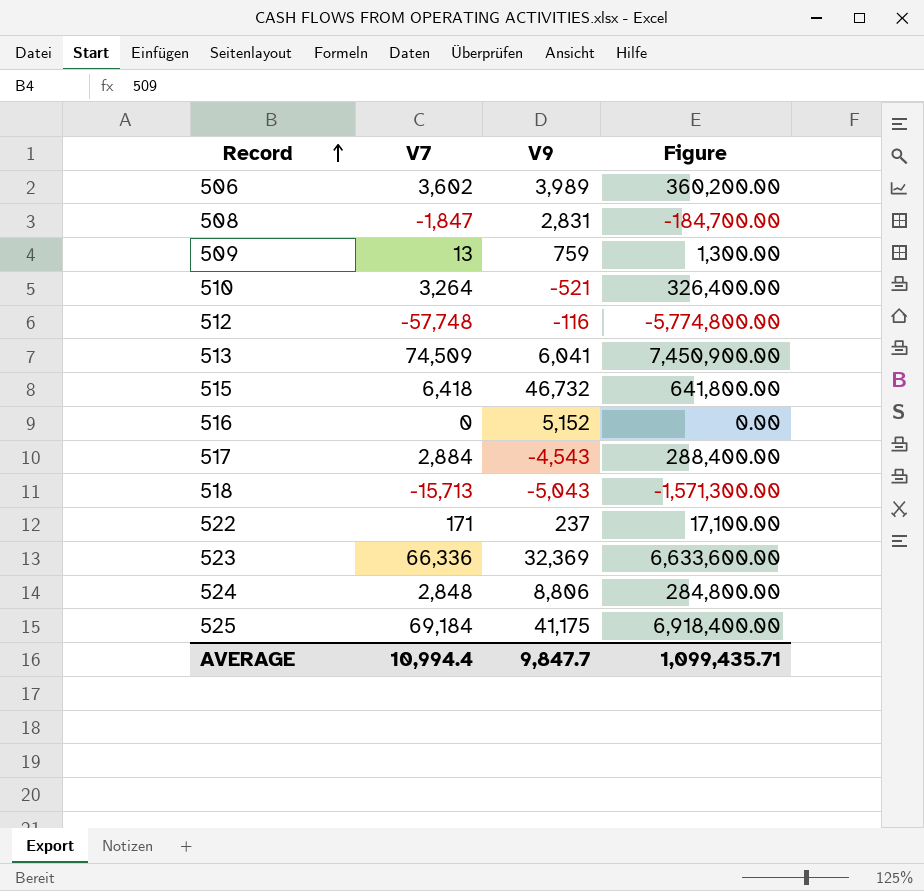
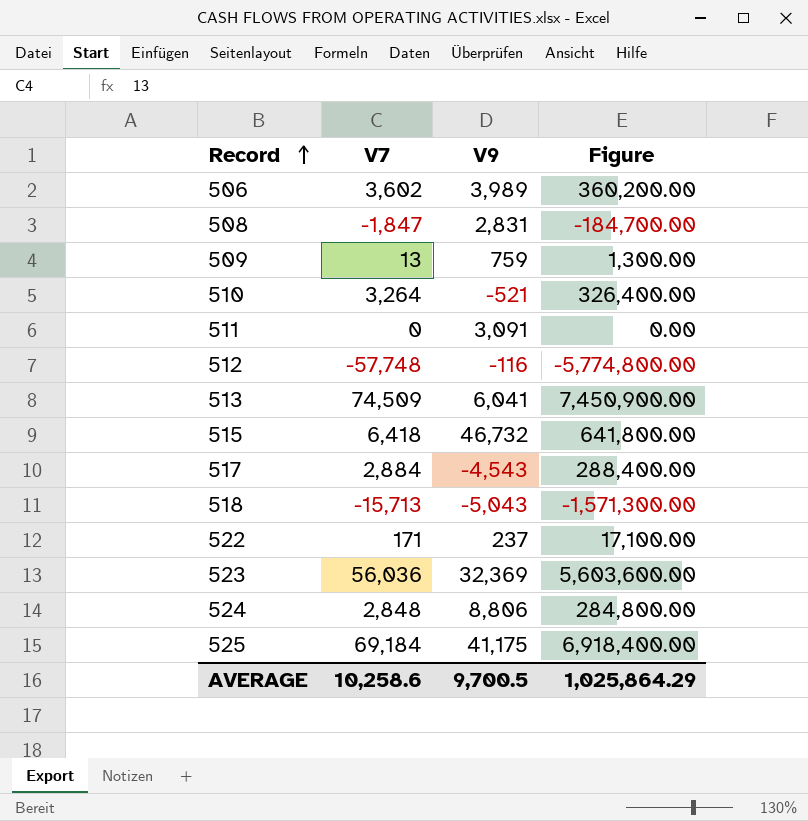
row 516: 0 | 5,152 | 0.00 -> none
row 511: none -> 0 | 3,091 | 0.00
523 | V7: 66,336 -> 56,036
523 | Figure: 6,633,600.00 -> 5,603,600.00
AVERAGE | V7: 10,994.4 -> 10,258.6
AVERAGE | V9: 9,847.7 -> 9,700.5
AVERAGE | Figure: 1,099,435.71 -> 1,025,864.29

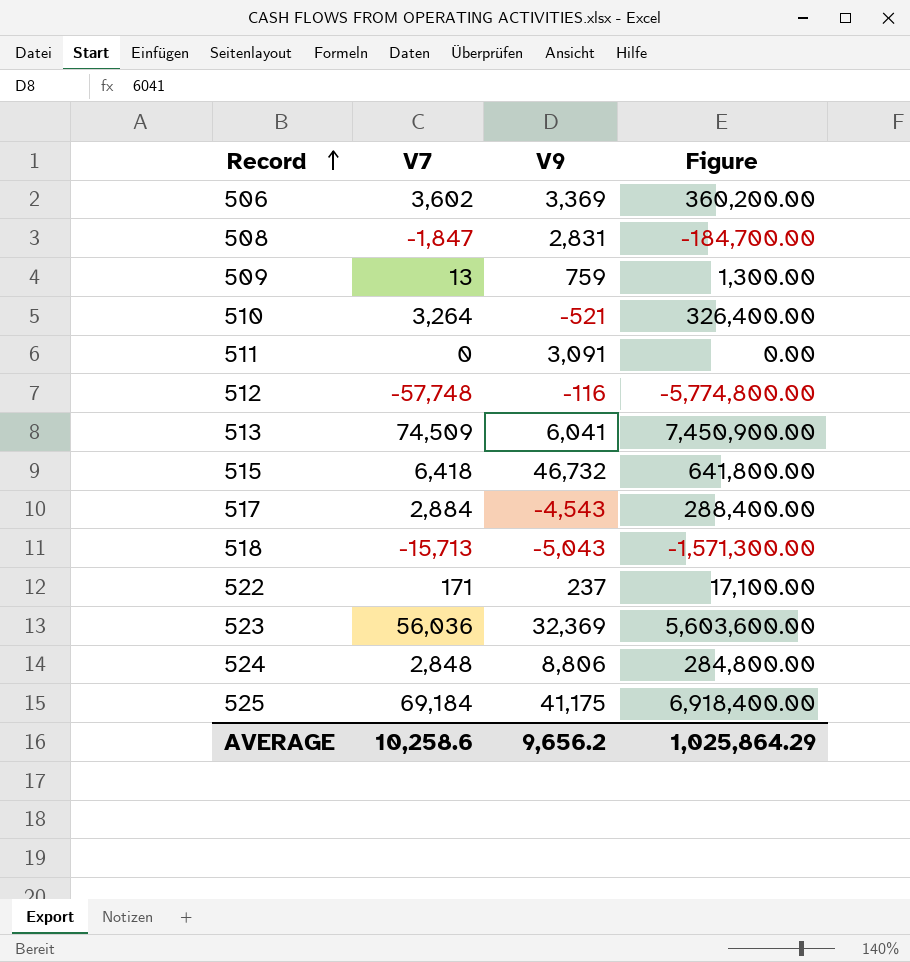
506 | V9: 3,989 -> 3,369
AVERAGE | V9: 9,700.5 -> 9,656.2

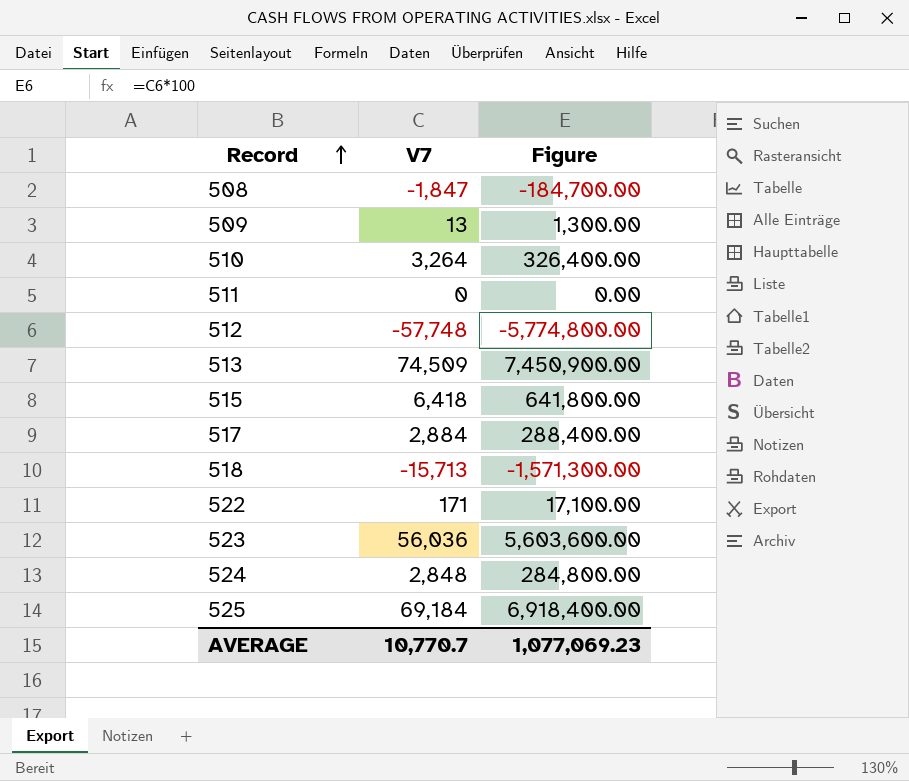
column V9 | position: 3 -> none
row 506: 3,602 | 3,369 | 360,200.00 -> none
AVERAGE | V7: 10,258.6 -> 10,770.7
AVERAGE | Figure: 1,025,864.29 -> 1,077,069.23

